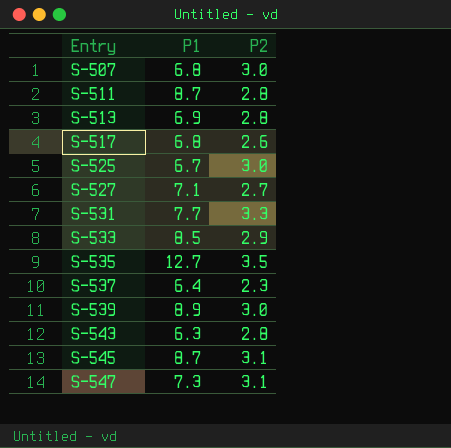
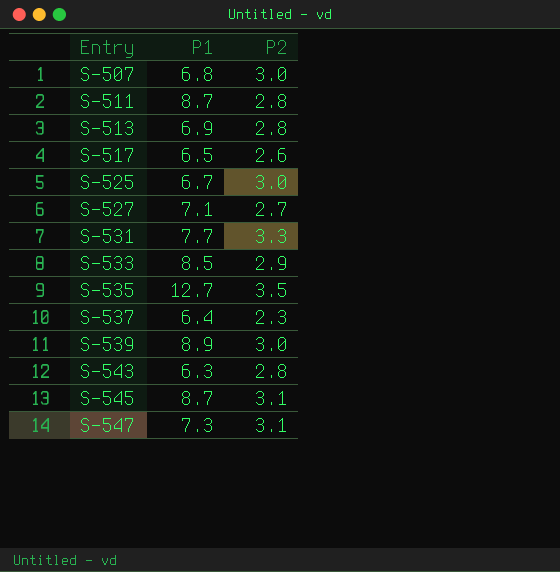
S-517 | P1: 6.8 -> 6.5

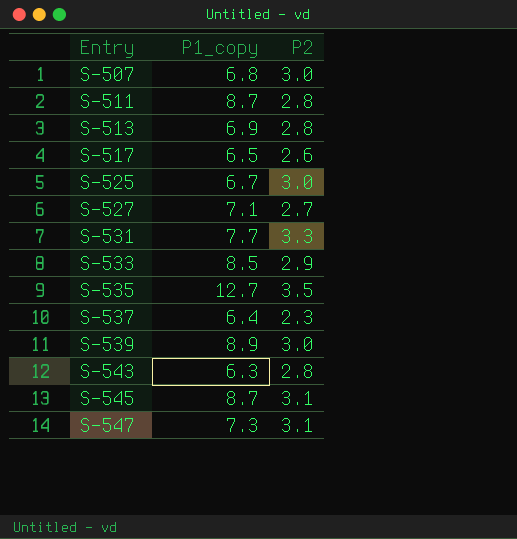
column name: P1 -> P1_copy

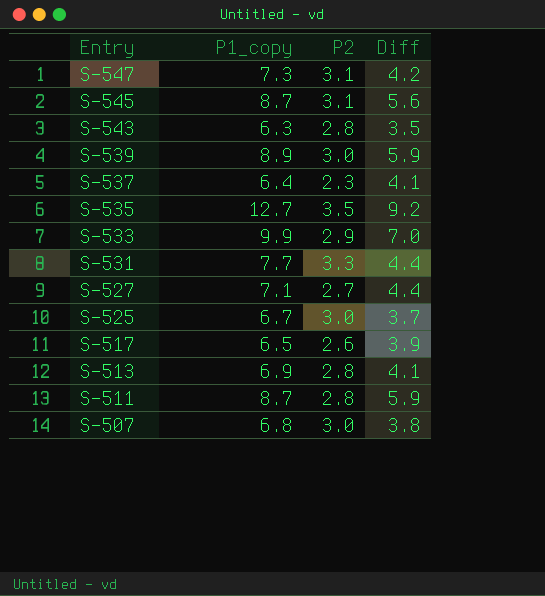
row order: Entry ascending -> Entry descending
column Diff | formula: none -> [P1_copy] - [P2]
S-533 | P1_copy: 8.5 -> 9.9

